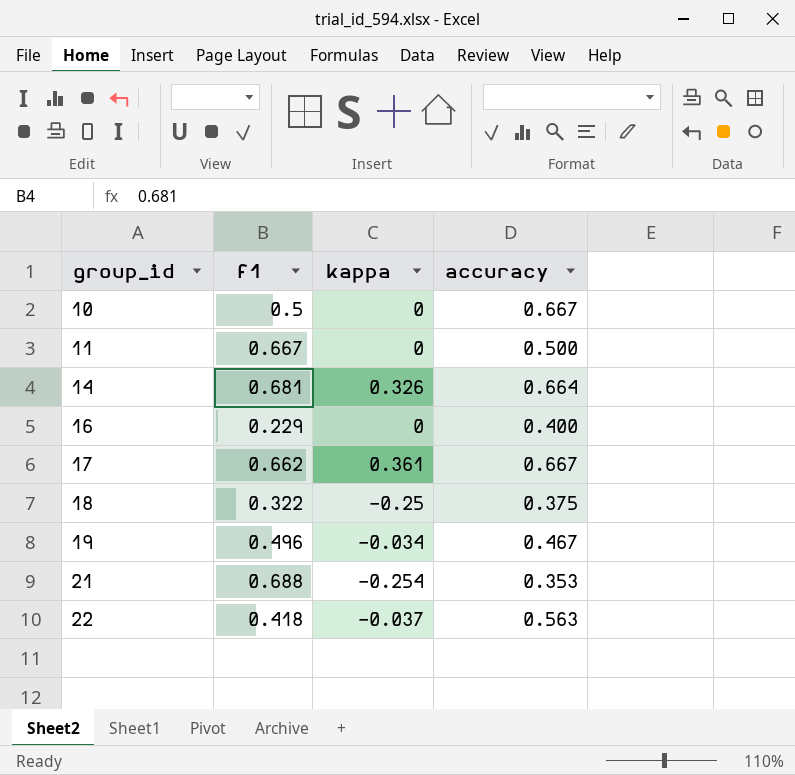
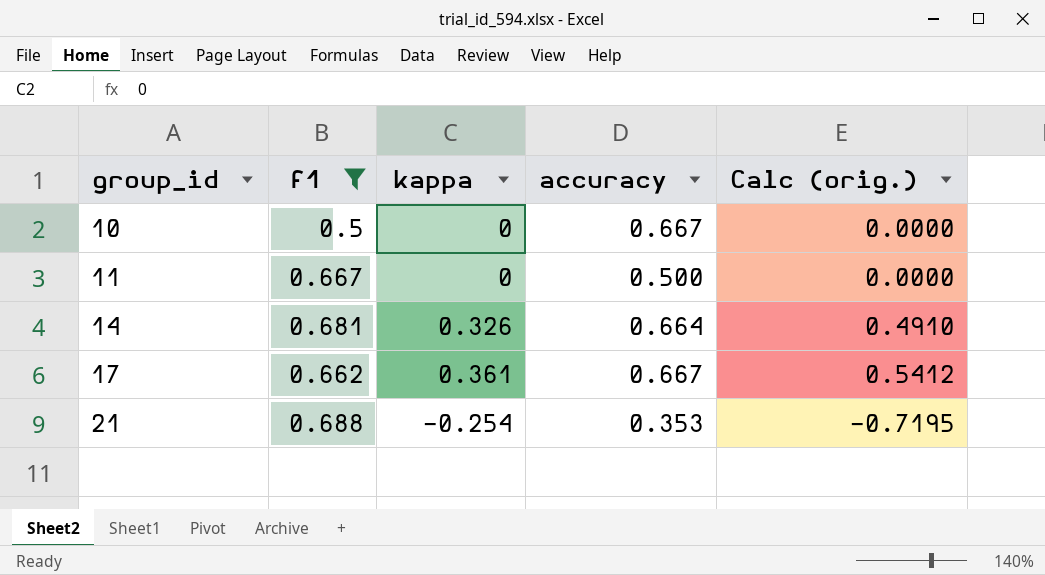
filter: none -> f1 >= 0.5
column Calc (orig.) | formula: none -> [kappa] / [accuracy]

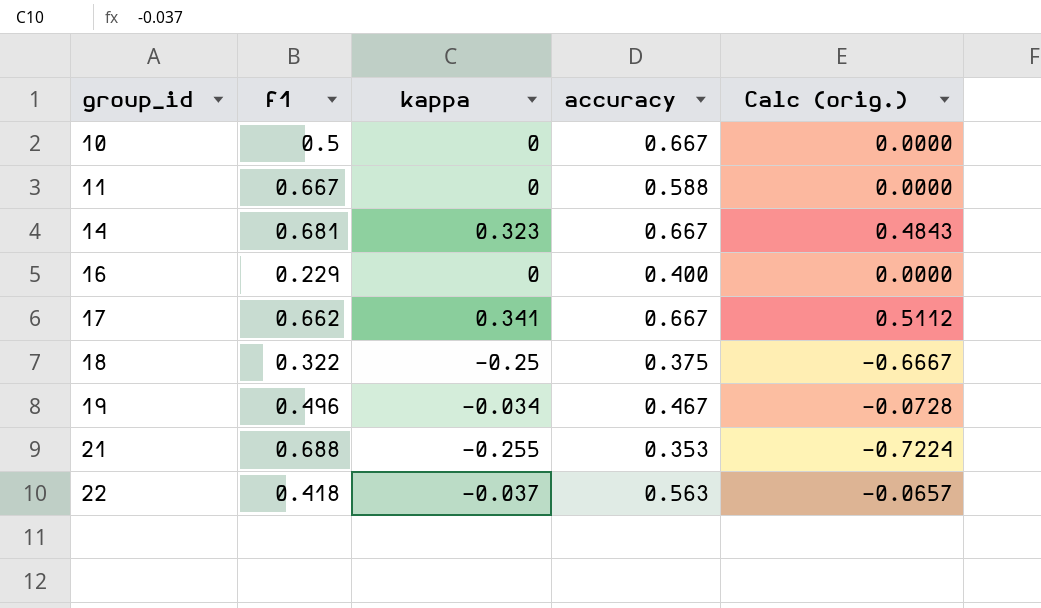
filter: f1 >= 0.5 -> none
11 | accuracy: 0.500 -> 0.588
14 | kappa: 0.326 -> 0.323
14 | accuracy: 0.664 -> 0.667
14 | Calc (orig.): 0.4910 -> 0.4843
17 | kappa: 0.361 -> 0.341
17 | Calc (orig.): 0.5412 -> 0.5112
21 | kappa: -0.254 -> -0.255
21 | Calc (orig.): -0.7195 -> -0.7224

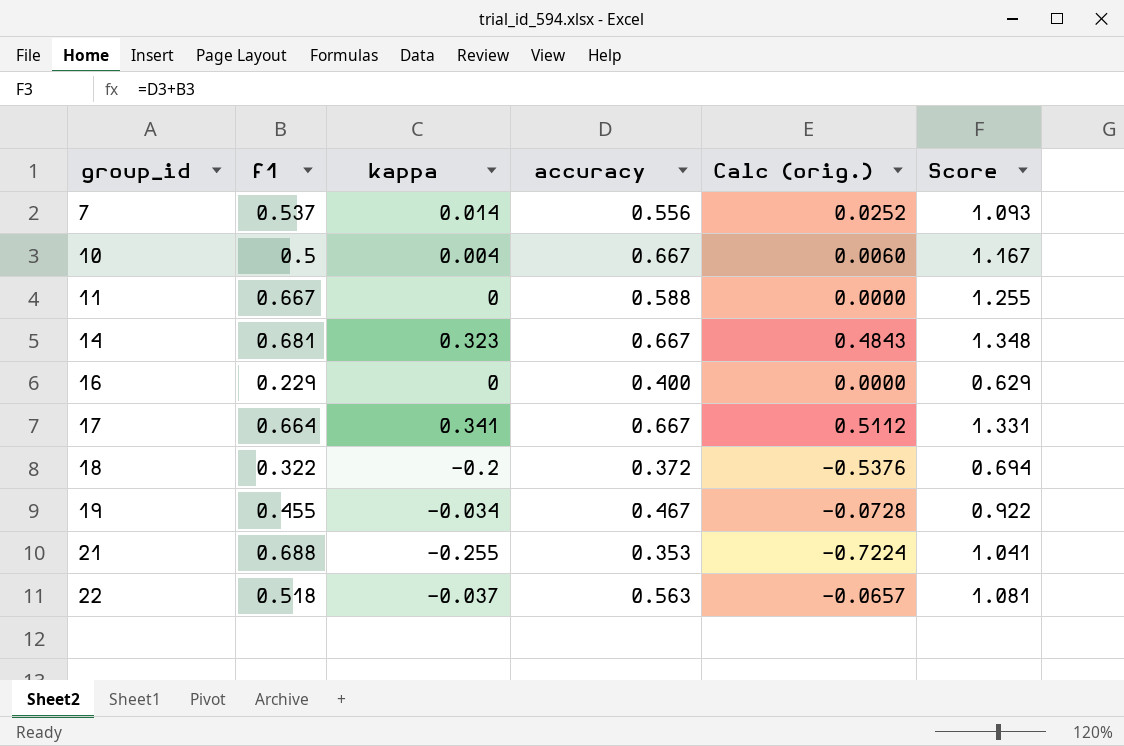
column Score | formula: none -> [f1] + [accuracy]
row 7: none -> 0.537 | 0.014 | 0.556 | 0.0252 | 1.093
10 | kappa: 0 -> 0.004
10 | Calc (orig.): 0.0000 -> 0.0060
17 | f1: 0.662 -> 0.664
18 | kappa: -0.25 -> -0.2
18 | accuracy: 0.375 -> 0.372
18 | Calc (orig.): -0.6667 -> -0.5376
19 | f1: 0.496 -> 0.455
22 | f1: 0.418 -> 0.518

